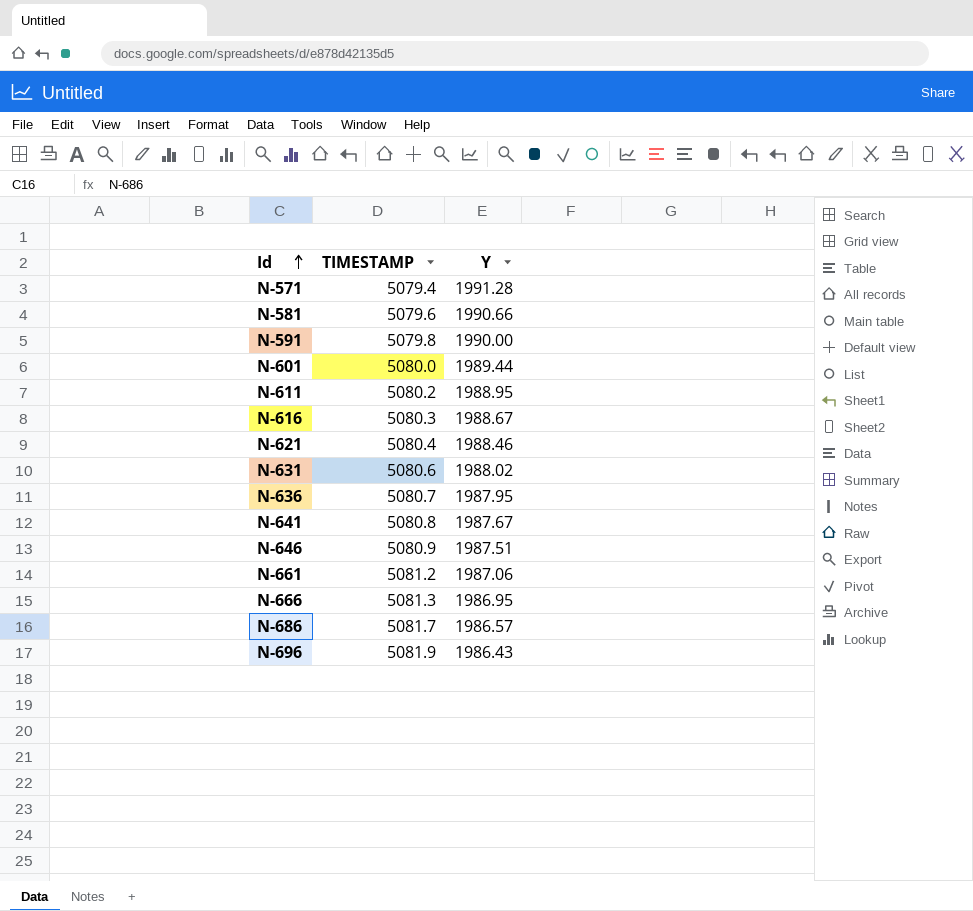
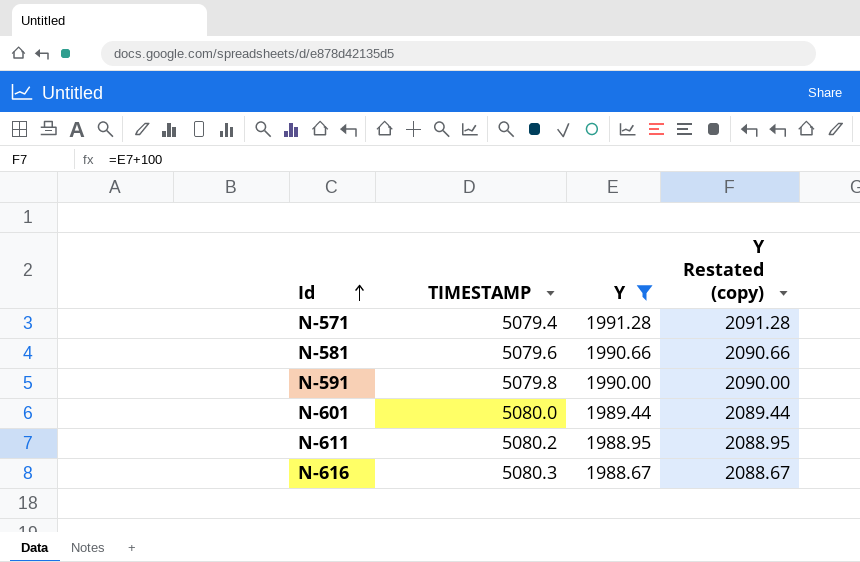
filter: none -> Y >= 1988.67
column Y Restated (copy) | formula: none -> [Y] + 100

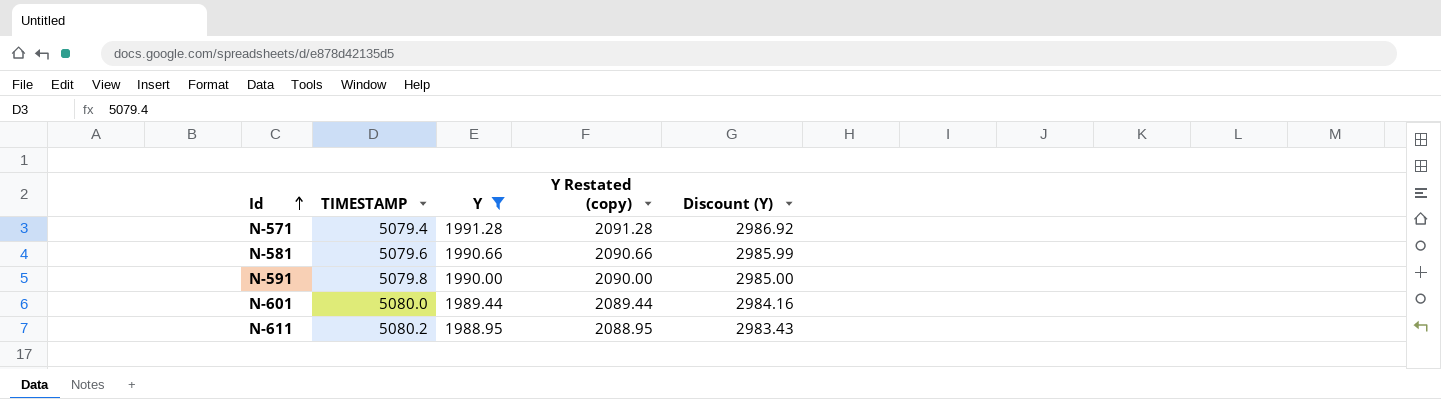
column Discount (Y) | formula: none -> [Y] * 1.5
row N-616: 5080.3 | 1988.67 | 2088.67 -> none

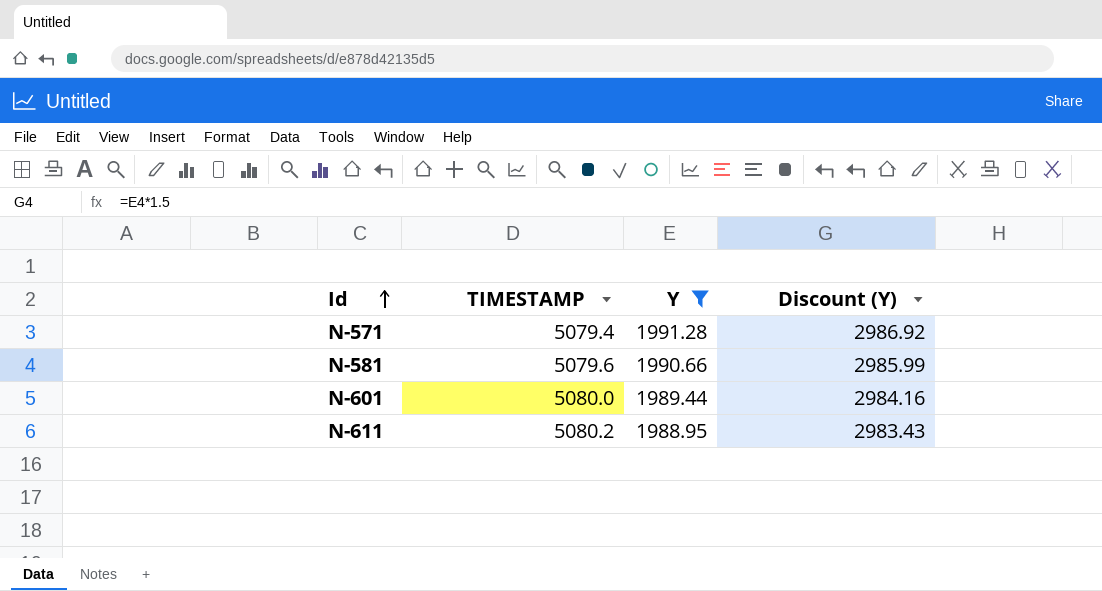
column Y Restated (copy) | formula: [Y] + 100 -> none
row N-591: 5079.8 | 1990.00 | 2090.00 | 2985.00 -> none

